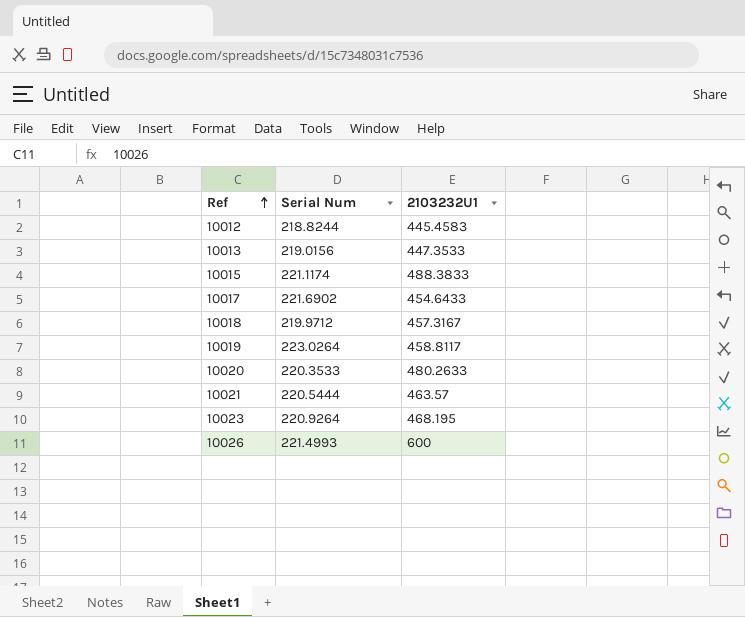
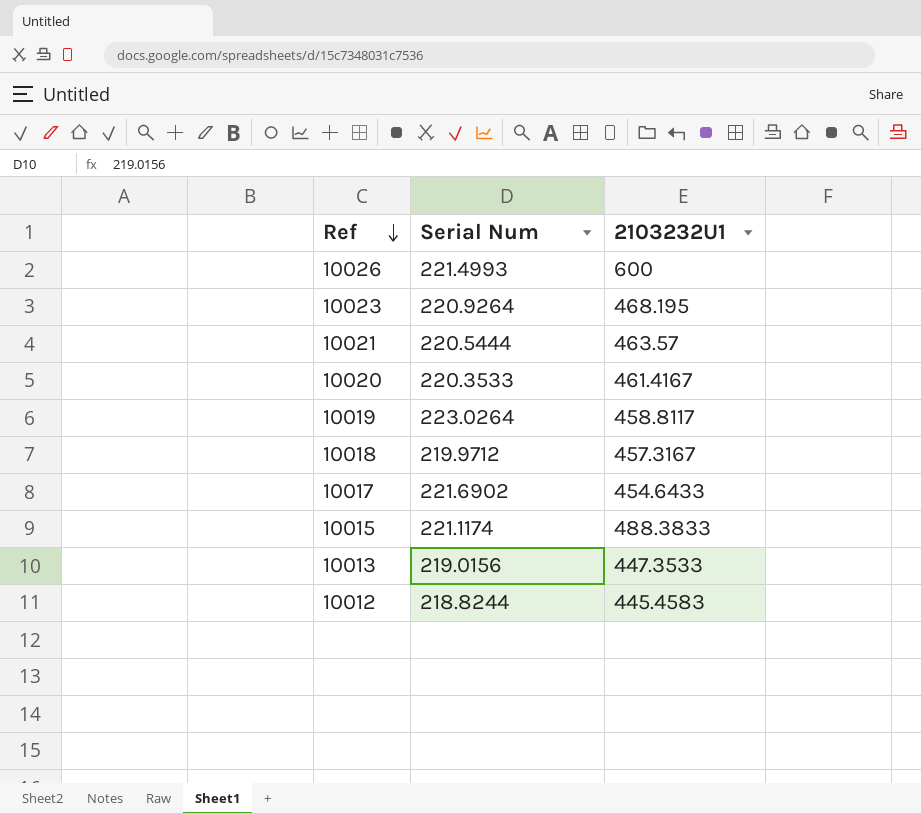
row order: Ref ascending -> Ref descending
10020 | 2103232U1: 480.2633 -> 461.4167

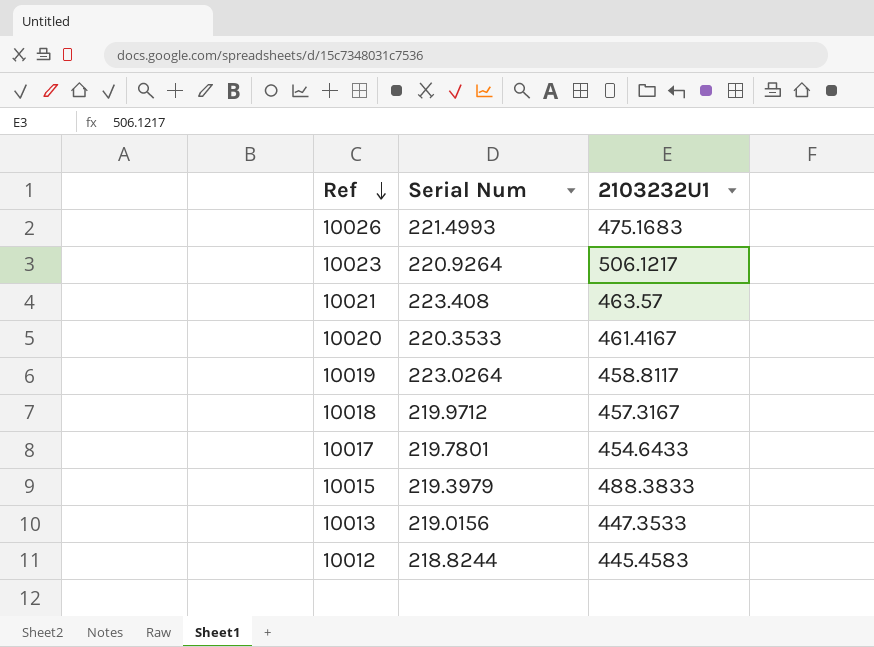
10026 | 2103232U1: 600 -> 475.1683
10023 | 2103232U1: 468.195 -> 506.1217
10021 | Serial Num: 220.5444 -> 223.408
10017 | Serial Num: 221.6902 -> 219.7801
10015 | Serial Num: 221.1174 -> 219.3979

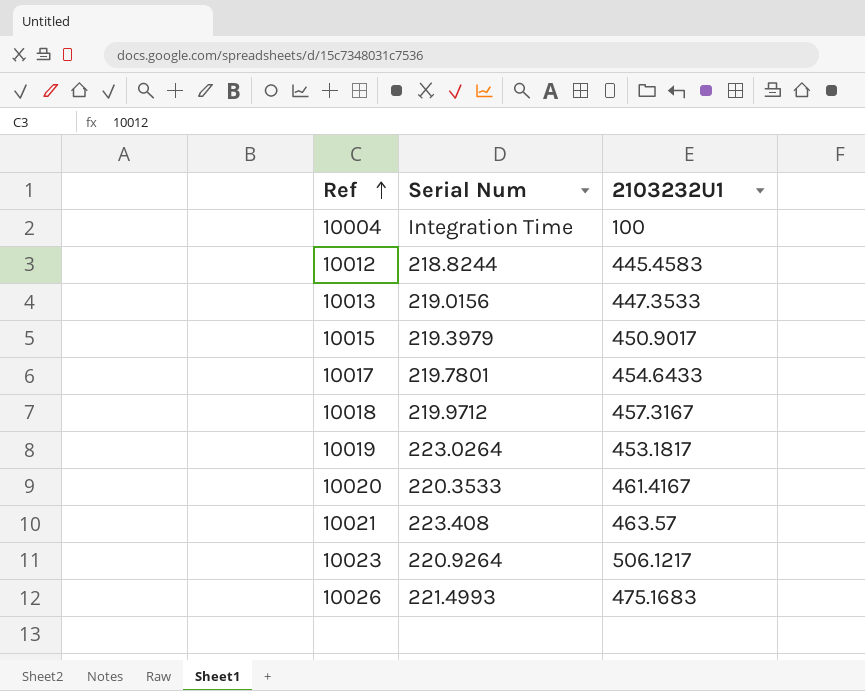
row order: Ref descending -> Ref ascending
row 10004: none -> Integration Time | 100
10015 | 2103232U1: 488.3833 -> 450.9017
10019 | 2103232U1: 458.8117 -> 453.1817

